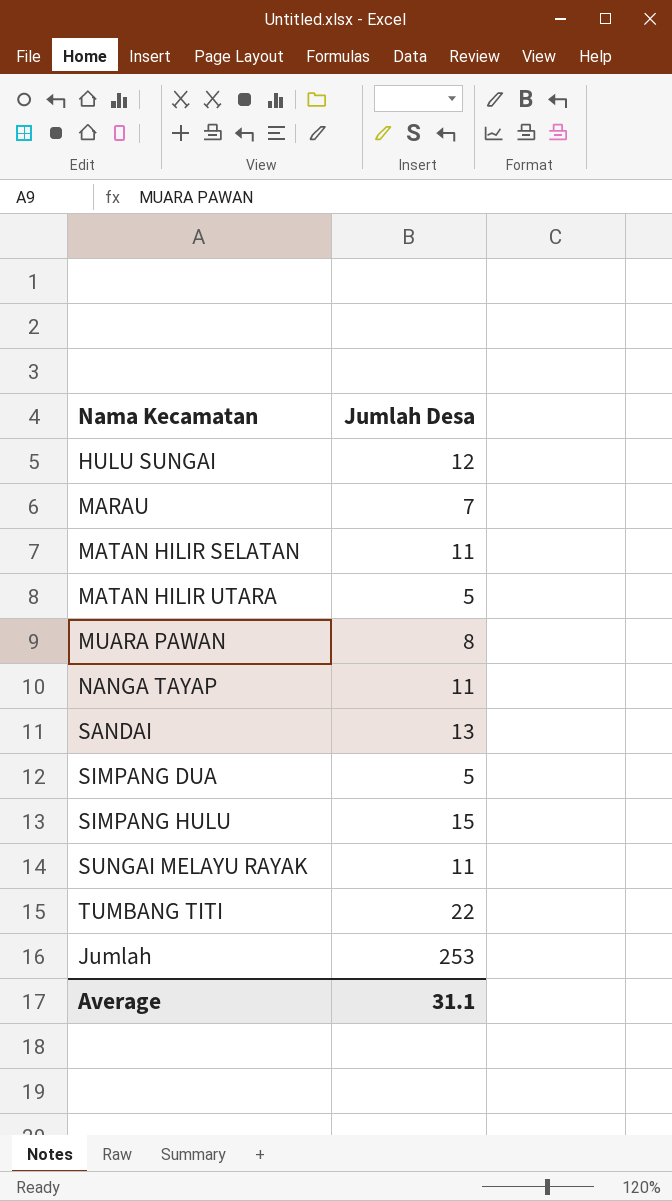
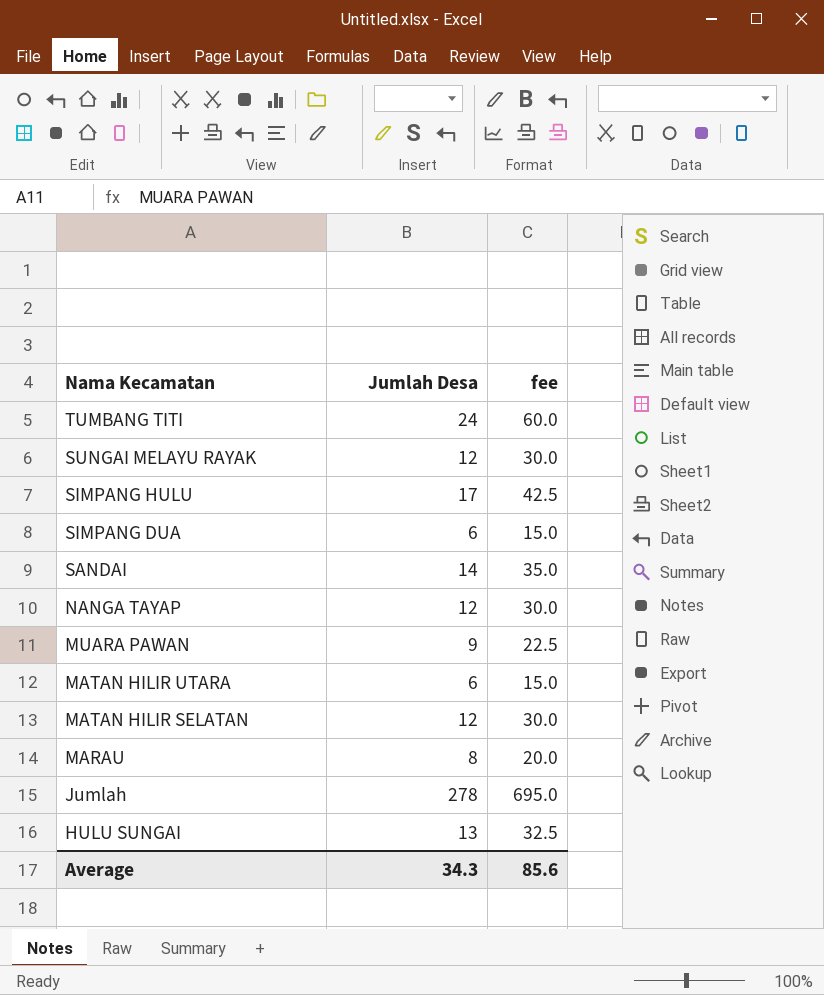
row order: none -> Nama Kecamatan descending
column fee | formula: none -> [Jumlah Desa] * 2.5
TUMBANG TITI | Jumlah Desa: 22 -> 24
SUNGAI MELAYU RAYAK | Jumlah Desa: 11 -> 12
SIMPANG HULU | Jumlah Desa: 15 -> 17
SIMPANG DUA | Jumlah Desa: 5 -> 6
SANDAI | Jumlah Desa: 13 -> 14
NANGA TAYAP | Jumlah Desa: 11 -> 12
MUARA PAWAN | Jumlah Desa: 8 -> 9
MATAN HILIR UTARA | Jumlah Desa: 5 -> 6
MATAN HILIR SELATAN | Jumlah Desa: 11 -> 12
MARAU | Jumlah Desa: 7 -> 8
Jumlah | Jumlah Desa: 253 -> 278
HULU SUNGAI | Jumlah Desa: 12 -> 13
Average | Jumlah Desa: 31.1 -> 34.3

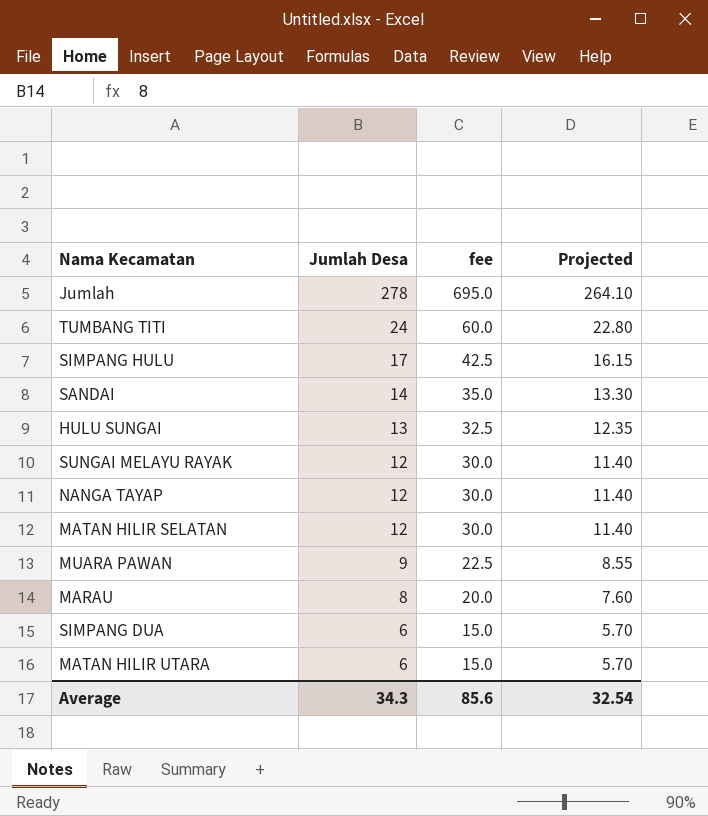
row order: Nama Kecamatan descending -> Jumlah Desa descending
column Projected | formula: none -> [Jumlah Desa] * 0.95

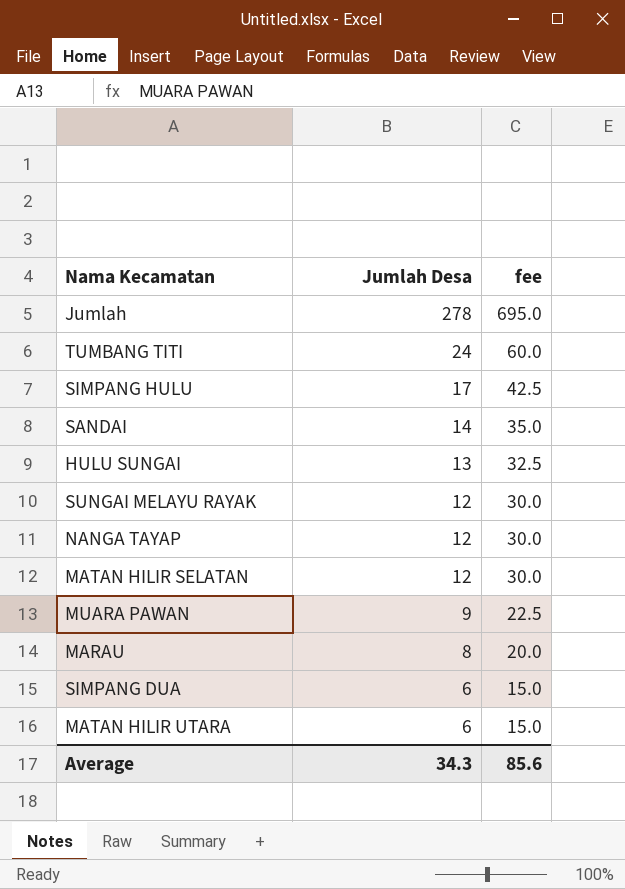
column Projected | formula: [Jumlah Desa] * 0.95 -> none

